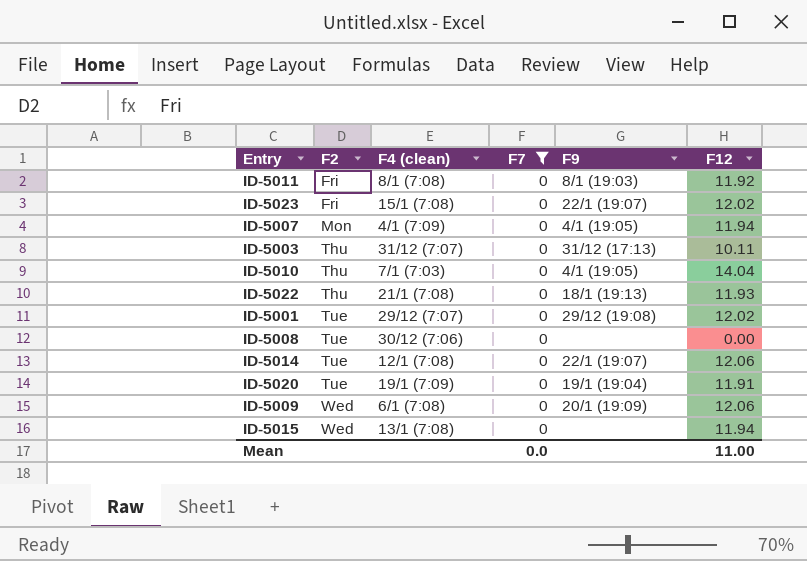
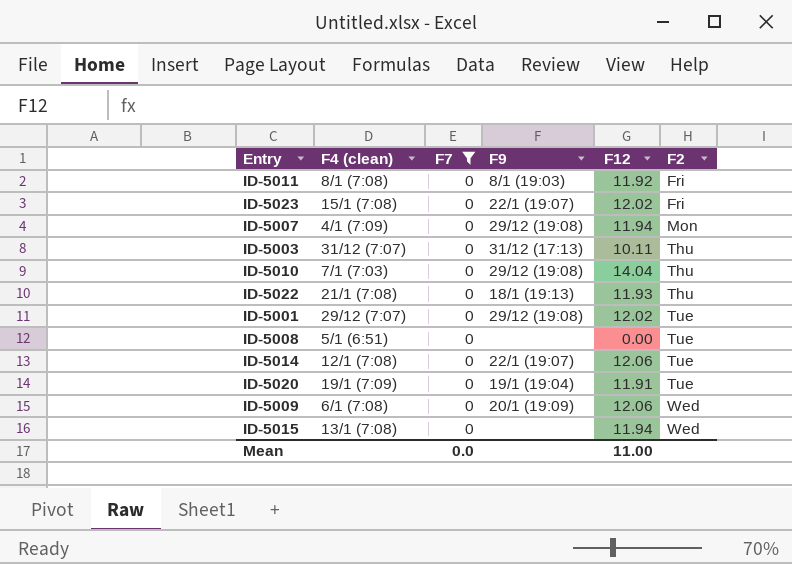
column F2 | position: 2 -> 6
ID-5007 | F9: 4/1 (19:05) -> 29/12 (19:08)
ID-5010 | F9: 4/1 (19:05) -> 29/12 (19:08)
ID-5008 | F4 (clean): 30/12 (7:06) -> 5/1 (6:51)

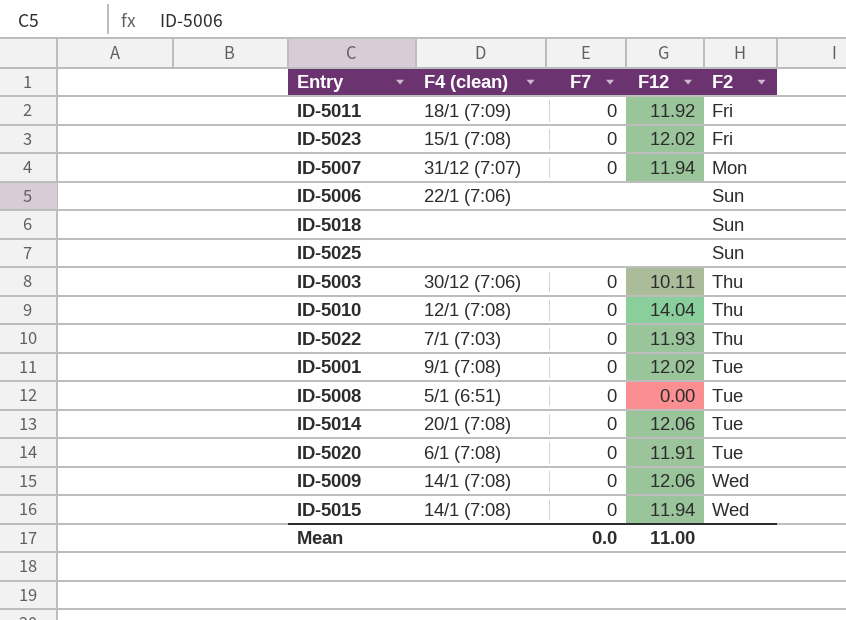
filter: F7 = 0 -> none
column F9 | position: 4 -> none
ID-5011 | F4 (clean): 8/1 (7:08) -> 18/1 (7:09)
ID-5007 | F4 (clean): 4/1 (7:09) -> 31/12 (7:07)
ID-5003 | F4 (clean): 31/12 (7:07) -> 30/12 (7:06)
ID-5010 | F4 (clean): 7/1 (7:03) -> 12/1 (7:08)
ID-5022 | F4 (clean): 21/1 (7:08) -> 7/1 (7:03)
ID-5001 | F4 (clean): 29/12 (7:07) -> 9/1 (7:08)
ID-5014 | F4 (clean): 12/1 (7:08) -> 20/1 (7:08)
ID-5020 | F4 (clean): 19/1 (7:09) -> 6/1 (7:08)
ID-5009 | F4 (clean): 6/1 (7:08) -> 14/1 (7:08)
ID-5015 | F4 (clean): 13/1 (7:08) -> 14/1 (7:08)

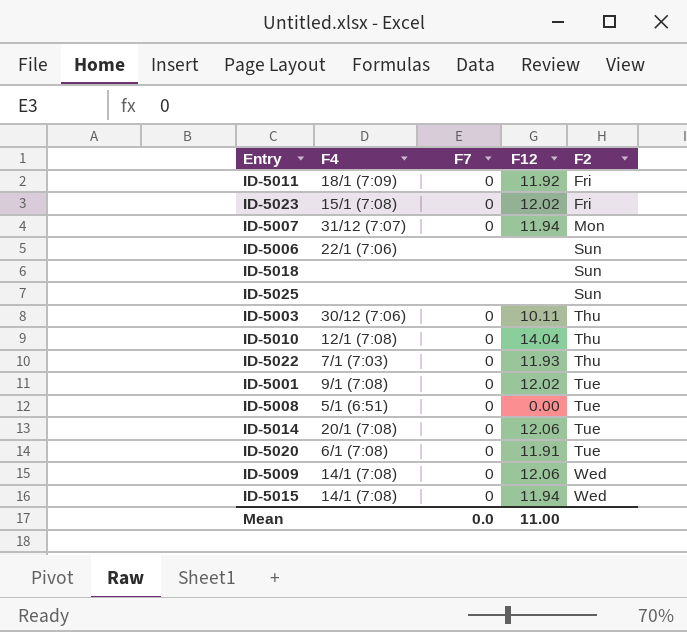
column name: F4 (clean) -> F4

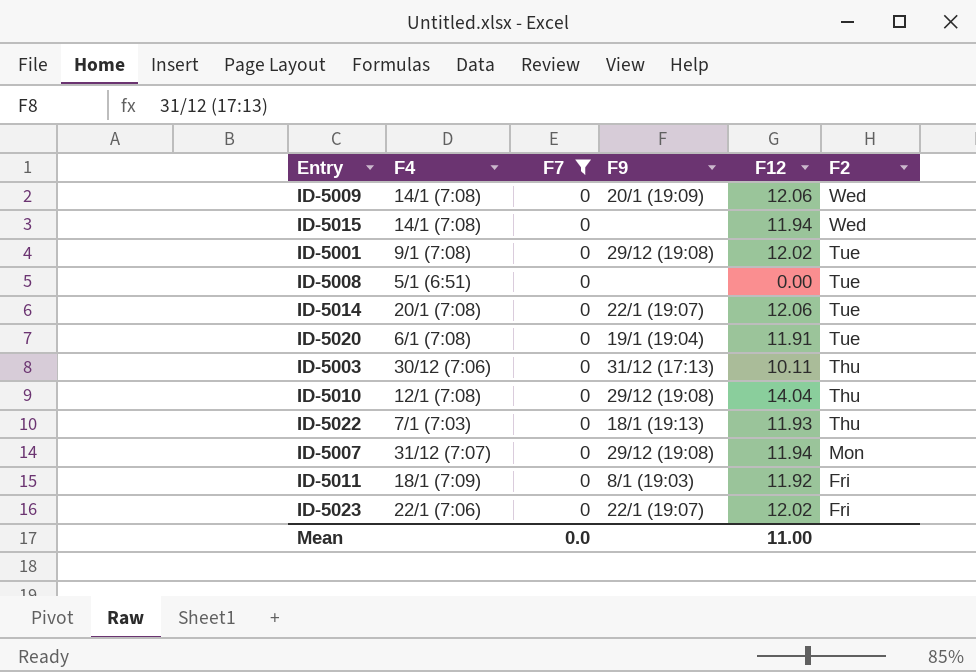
filter: none -> F7 = 0
row order: F2 ascending -> F2 descending
column F9 | position: none -> 4
ID-5023 | F4: 15/1 (7:08) -> 22/1 (7:06)

